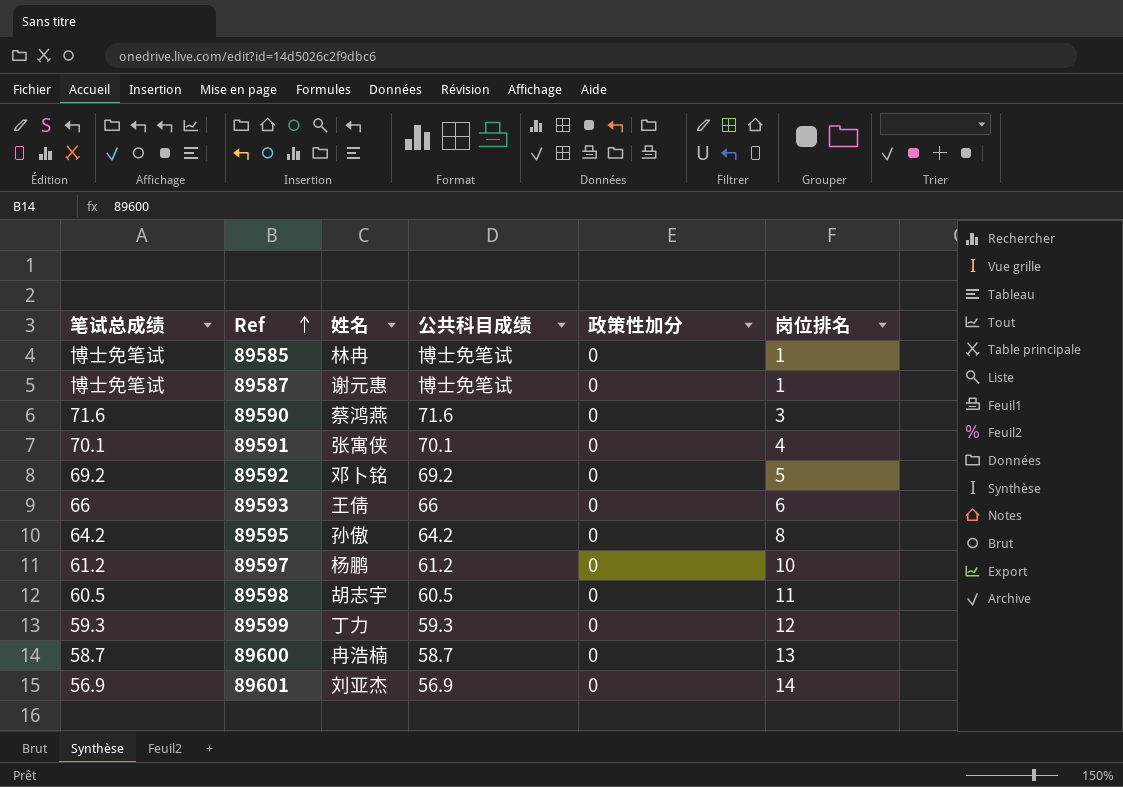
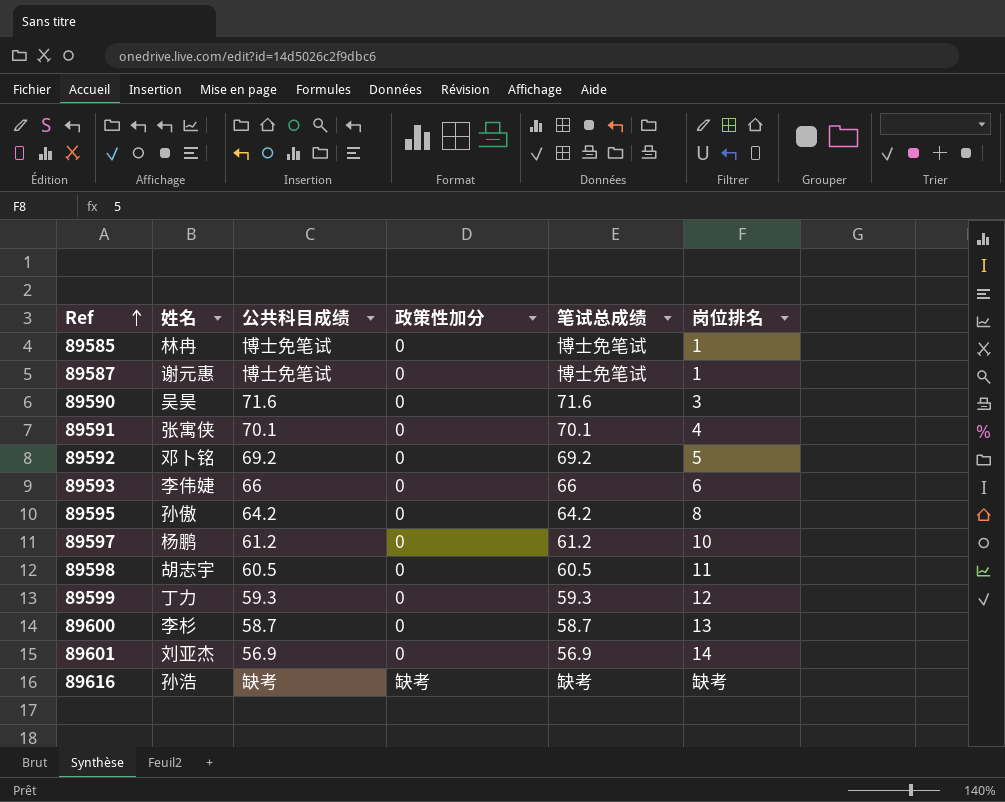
column 笔试总成绩 | position: 1 -> 5
89590 | 姓名: 蔡鸿燕 -> 吴昊
89593 | 姓名: 王倩 -> 李伟婕
89600 | 姓名: 冉浩楠 -> 李杉
row 89616: none -> 孙浩 | 缺考 | 缺考 | 缺考 | 缺考

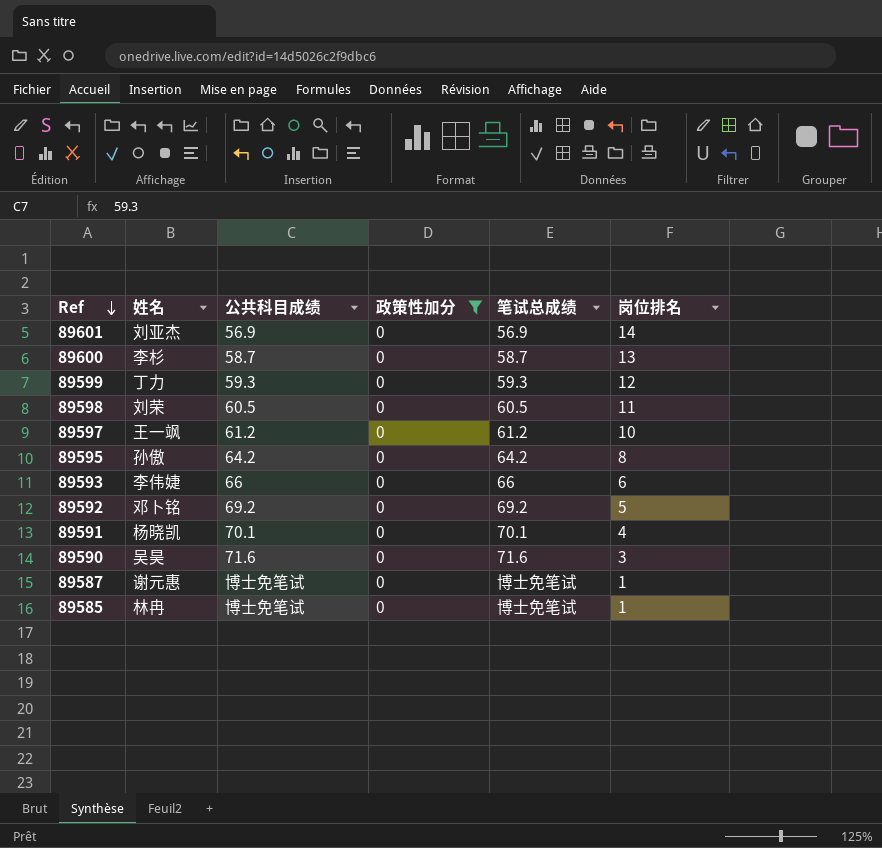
filter: none -> 政策性加分 = 0
row order: Ref ascending -> Ref descending
89598 | 姓名: 胡志宇 -> 刘荣
89597 | 姓名: 杨鹏 -> 王一飒
89591 | 姓名: 张寓侠 -> 杨晓凯

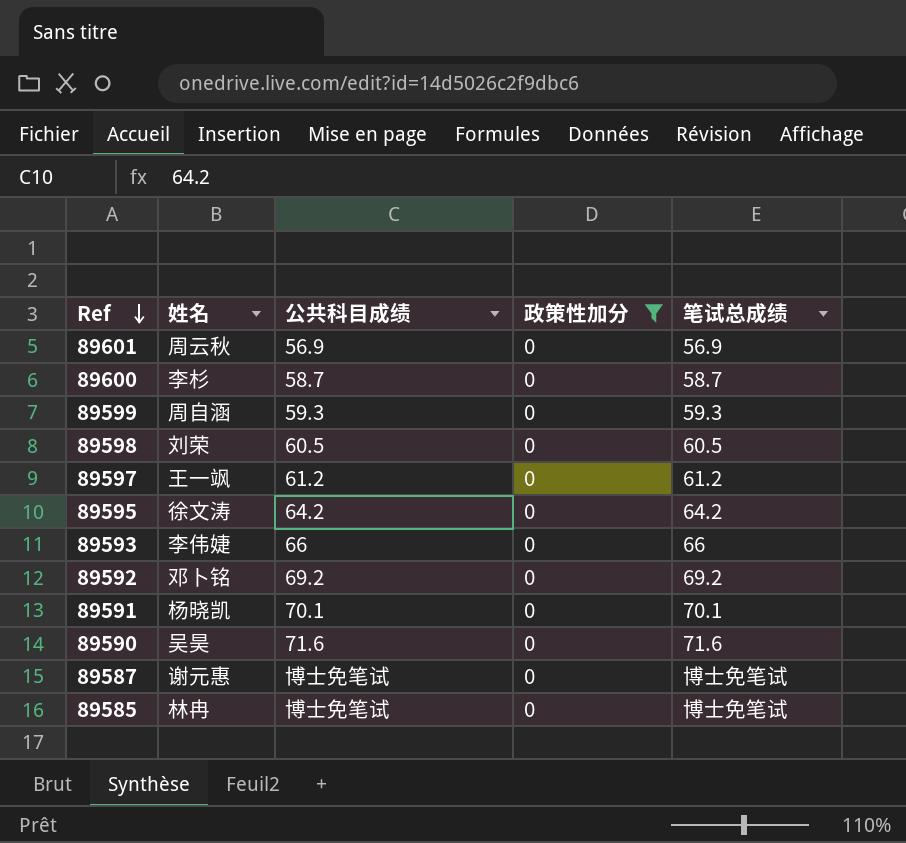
column 岗位排名 | position: 6 -> none
89601 | 姓名: 刘亚杰 -> 周云秋
89599 | 姓名: 丁力 -> 周自涵
89595 | 姓名: 孙傲 -> 徐文涛

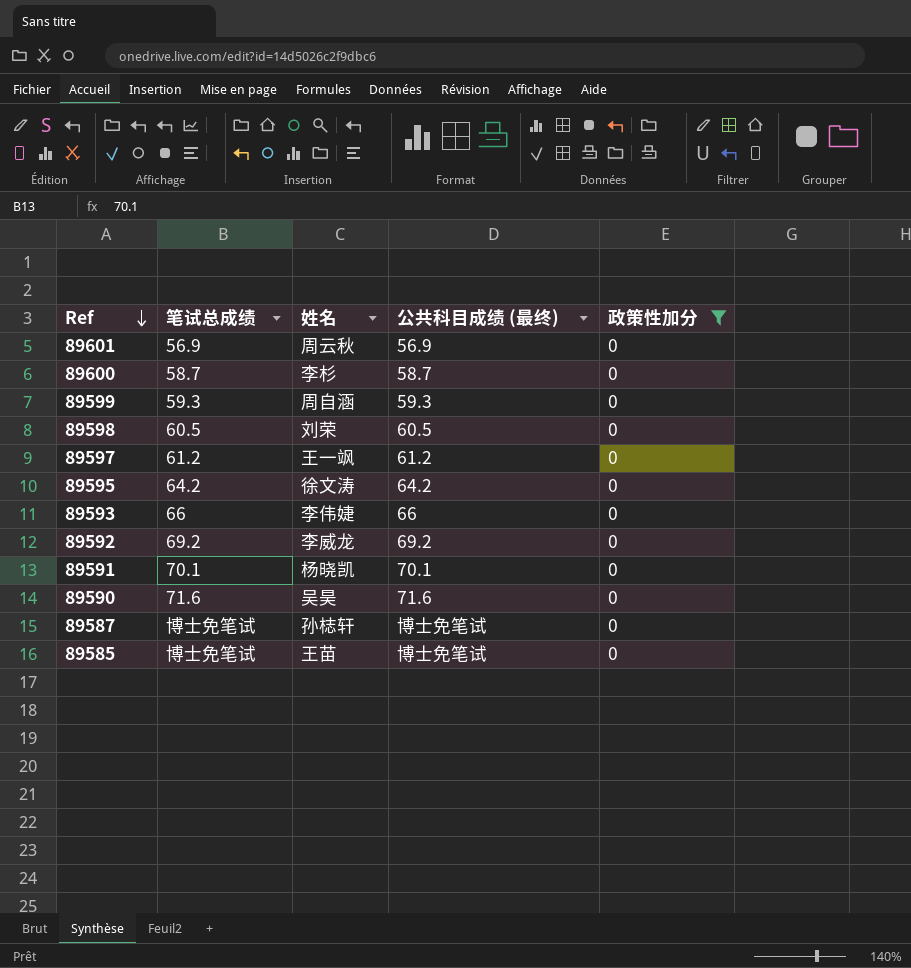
column 笔试总成绩 | position: 5 -> 2
column name: 公共科目成绩 -> 公共科目成绩 (最终)
89592 | 姓名: 邓卜铭 -> 李威龙
89587 | 姓名: 谢元惠 -> 孙梽轩
89585 | 姓名: 林冉 -> 王苗

